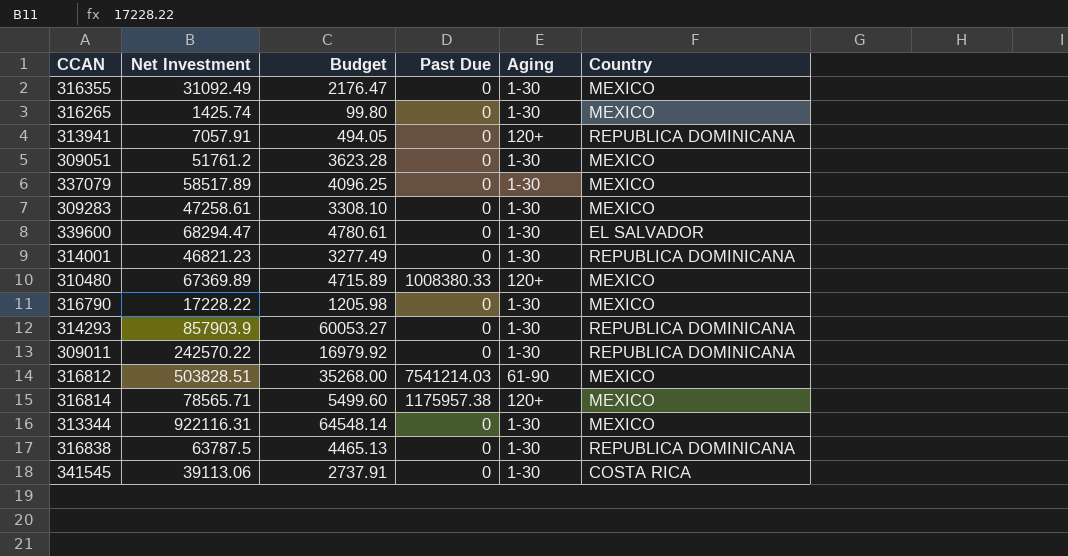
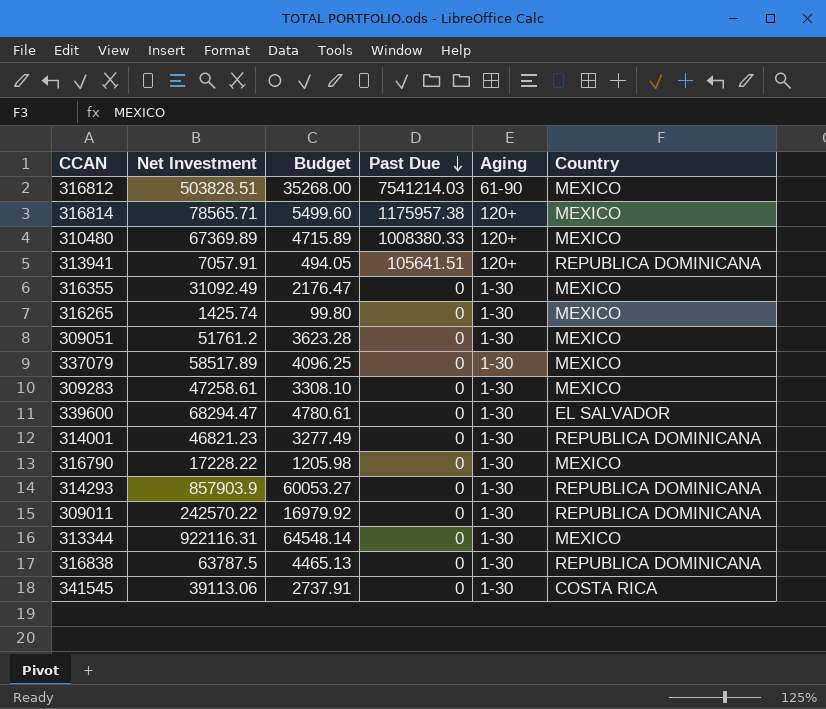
row order: none -> Past Due descending
313941 | Past Due: 0 -> 105641.51

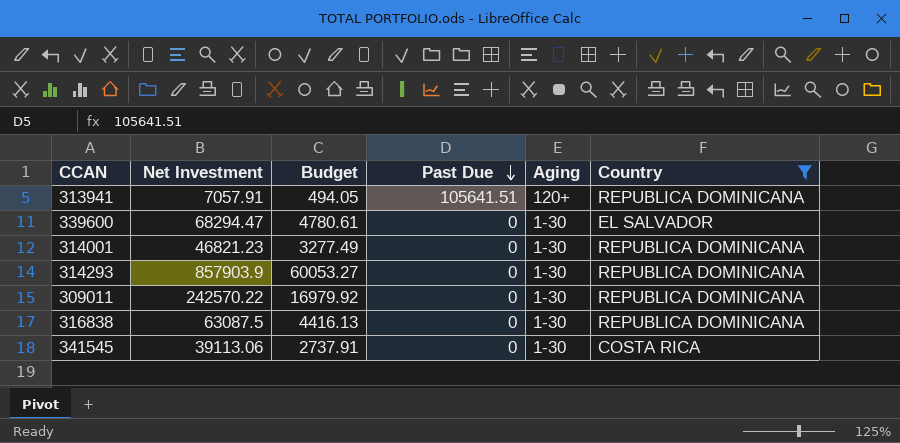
filter: none -> Country != MEXICO
316838 | Net Investment: 63787.5 -> 63087.5
316838 | Budget: 4465.13 -> 4416.13

